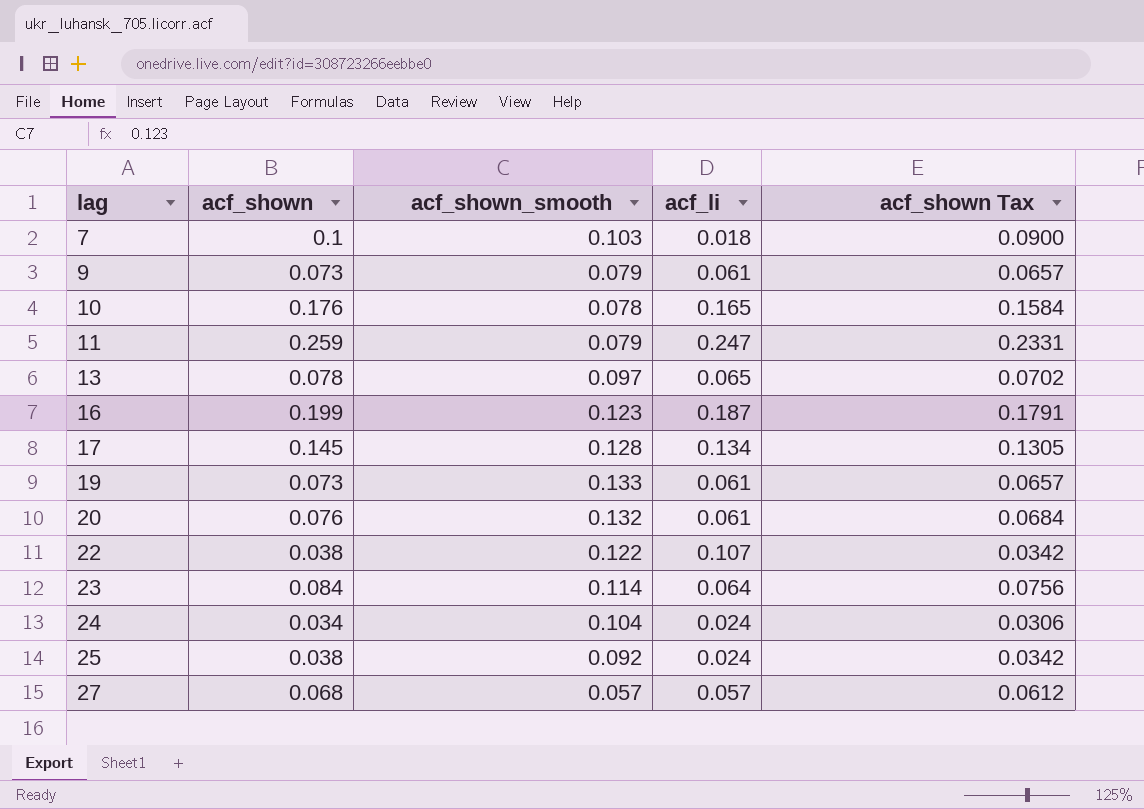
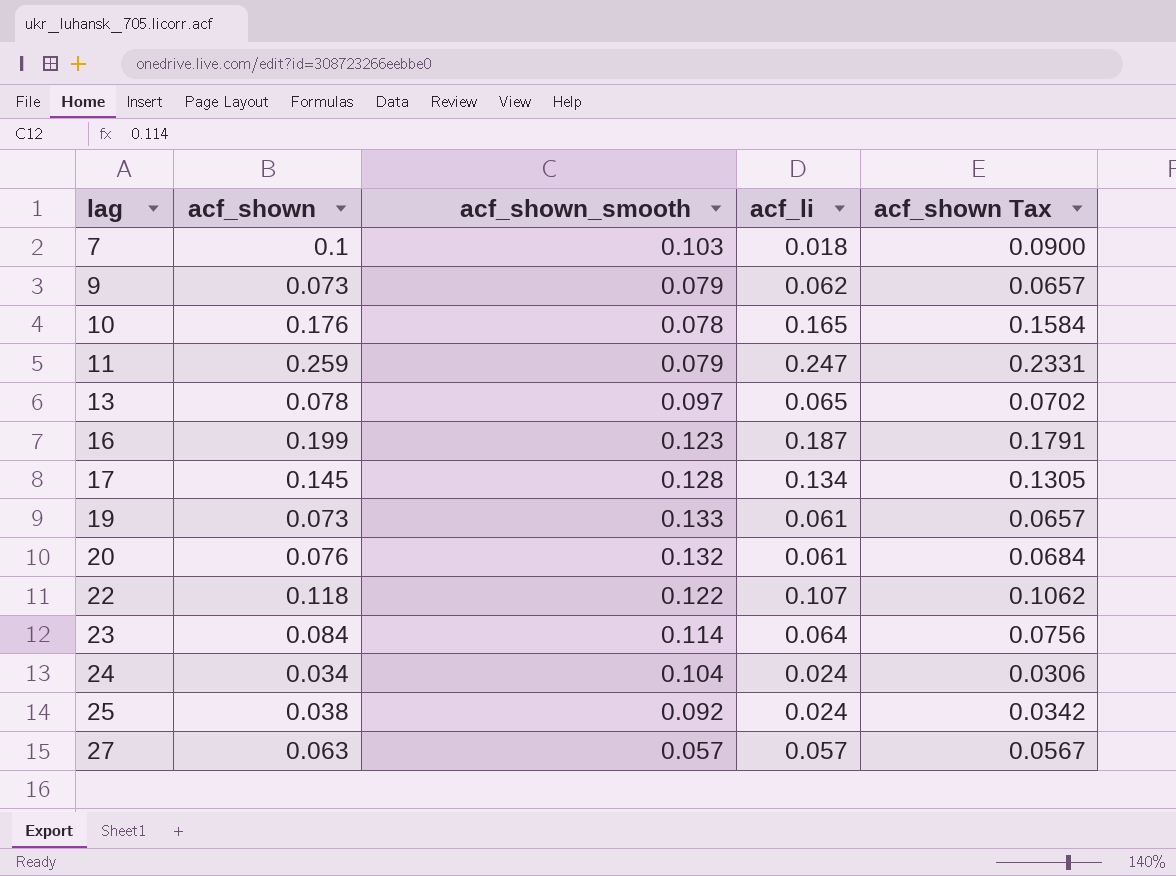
9 | acf_li: 0.061 -> 0.062
22 | acf_shown: 0.038 -> 0.118
22 | acf_shown Tax: 0.0342 -> 0.1062
27 | acf_shown: 0.068 -> 0.063
27 | acf_shown Tax: 0.0612 -> 0.0567

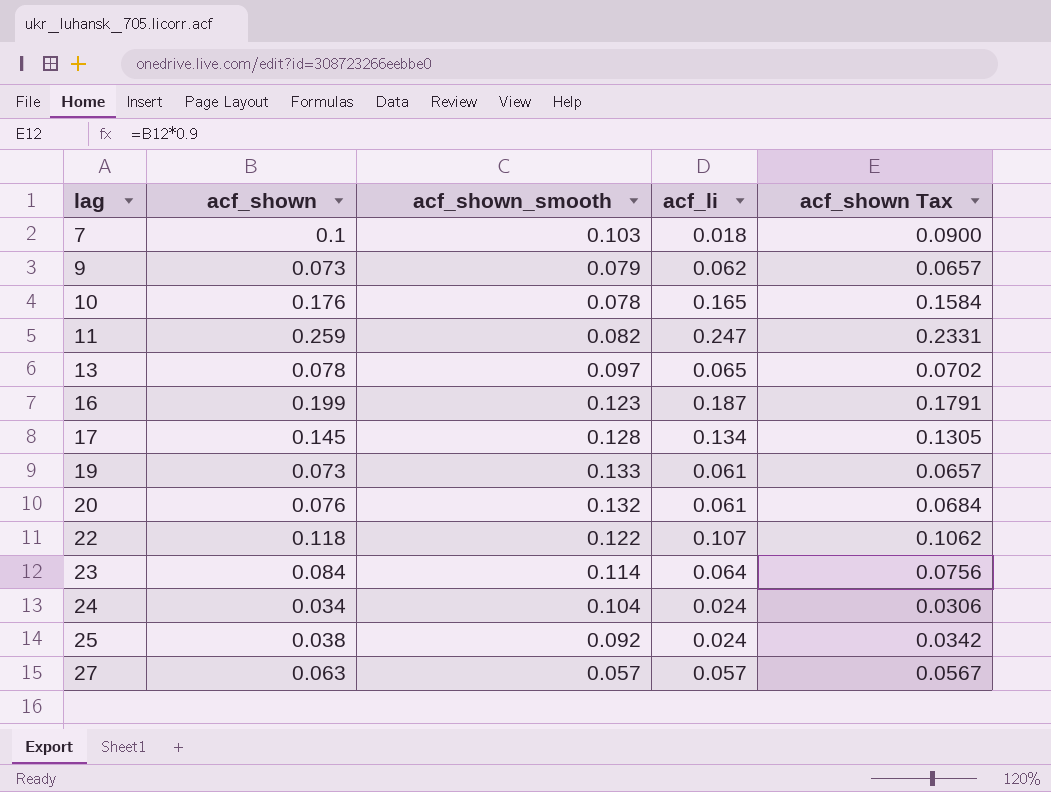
11 | acf_shown_smooth: 0.079 -> 0.082

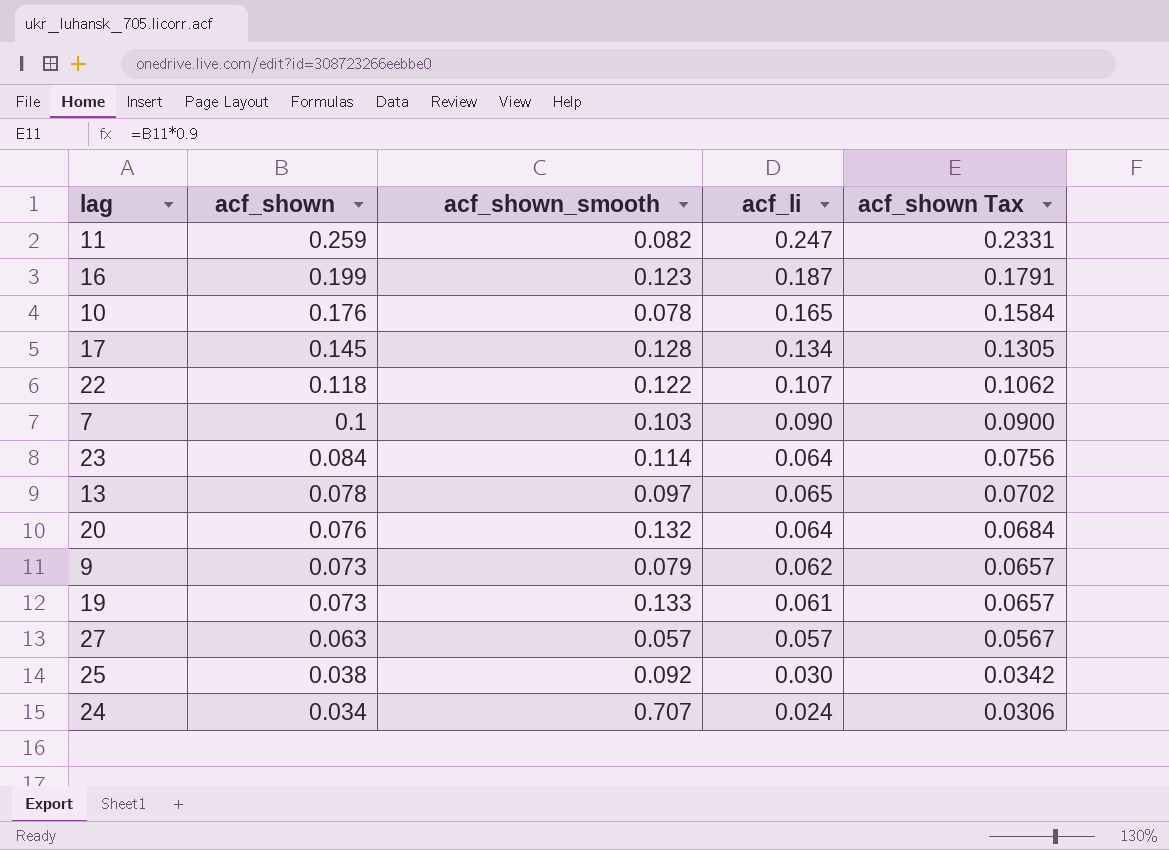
row order: lag ascending -> acf_shown descending
7 | acf_li: 0.018 -> 0.090
20 | acf_li: 0.061 -> 0.064
25 | acf_li: 0.024 -> 0.030
24 | acf_shown_smooth: 0.104 -> 0.707

